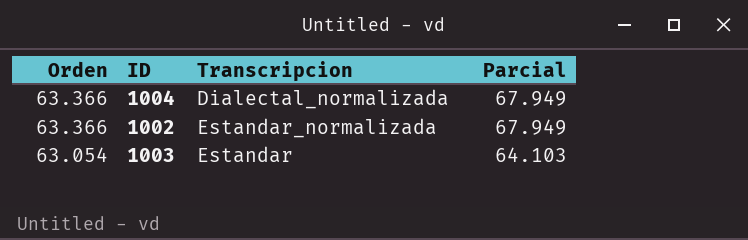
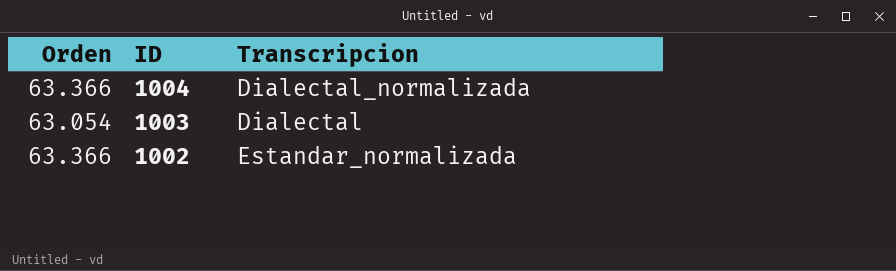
row order: Orden descending -> ID descending
column Parcial | position: 4 -> none
1003 | Transcripcion: Estandar -> Dialectal

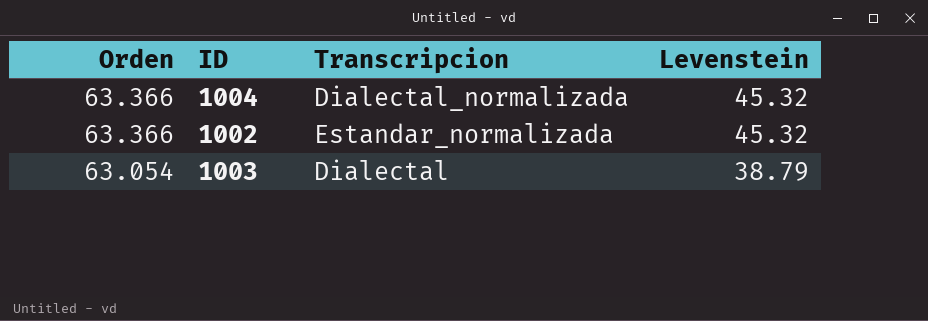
row order: ID descending -> Orden descending
column Levenstein | position: none -> 4

